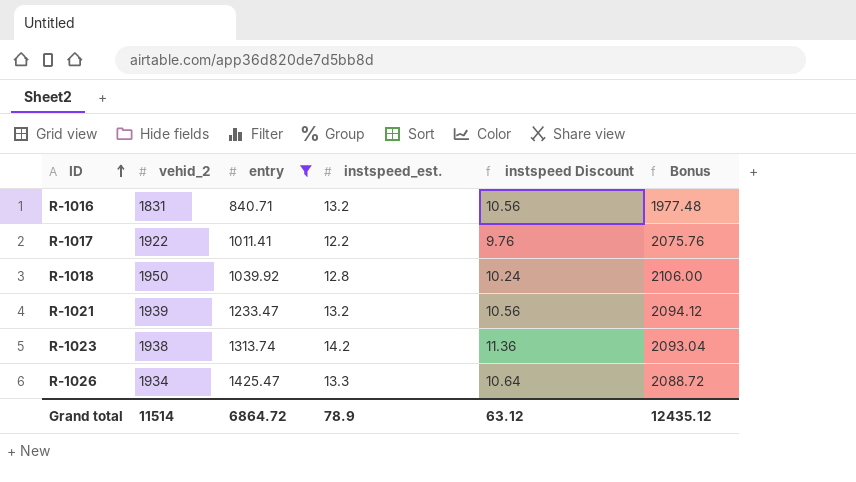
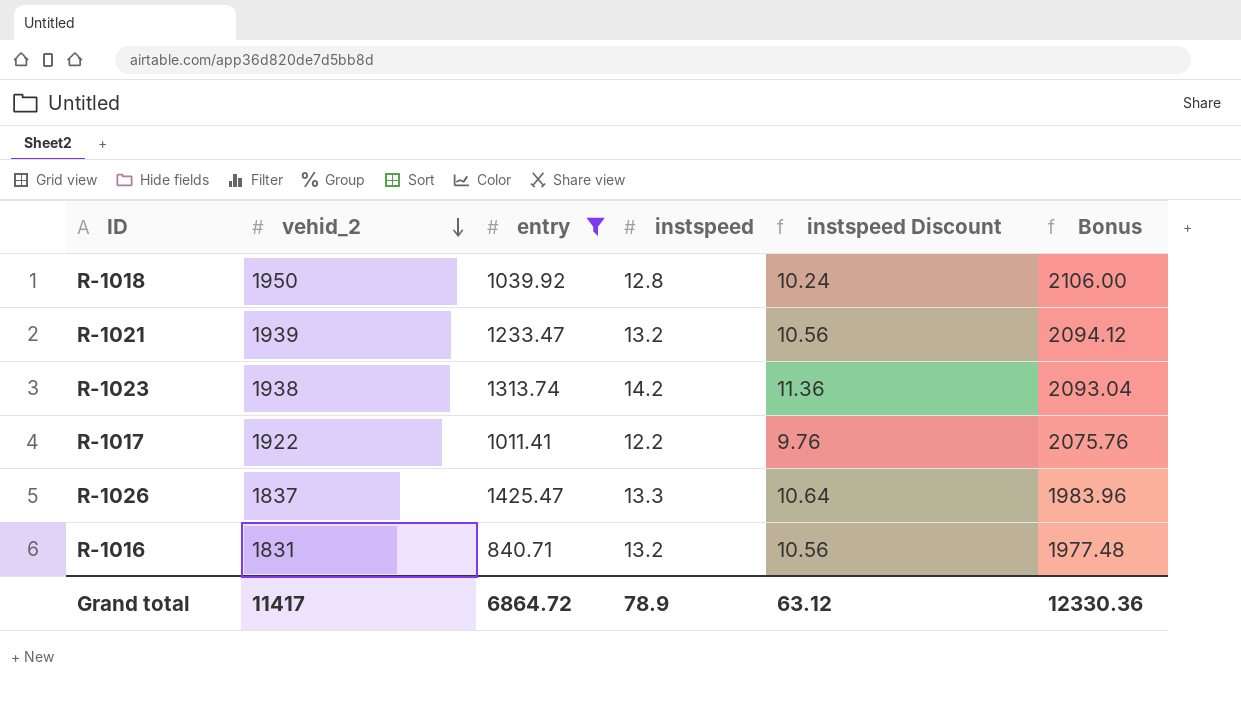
row order: ID ascending -> vehid_2 descending
column name: instspeed_est. -> instspeed
R-1026 | vehid_2: 1934 -> 1837
R-1026 | Bonus: 2088.72 -> 1983.96
Grand total | vehid_2: 11514 -> 11417
Grand total | Bonus: 12435.12 -> 12330.36

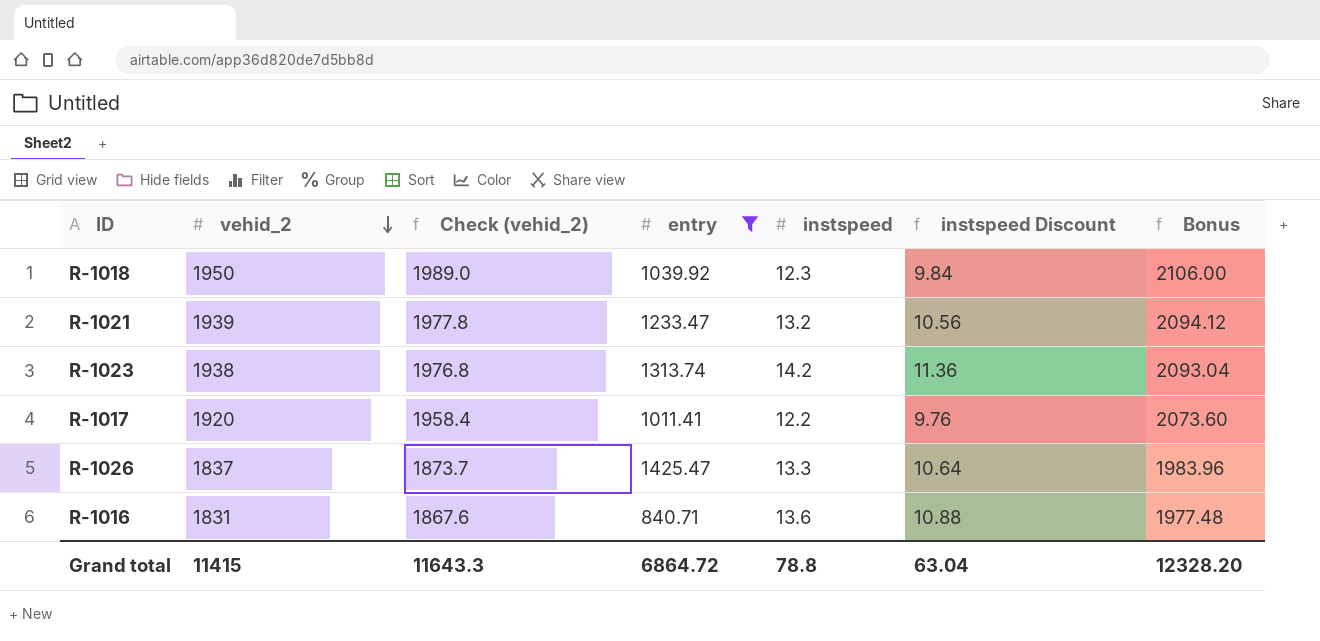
column Check (vehid_2) | formula: none -> [vehid_2] * 1.02
R-1018 | instspeed: 12.8 -> 12.3
R-1018 | instspeed Discount: 10.24 -> 9.84
R-1017 | vehid_2: 1922 -> 1920
R-1017 | Bonus: 2075.76 -> 2073.60
R-1016 | instspeed: 13.2 -> 13.6
R-1016 | instspeed Discount: 10.56 -> 10.88
Grand total | vehid_2: 11417 -> 11415
Grand total | instspeed: 78.9 -> 78.8
Grand total | instspeed Discount: 63.12 -> 63.04
Grand total | Bonus: 12330.36 -> 12328.20

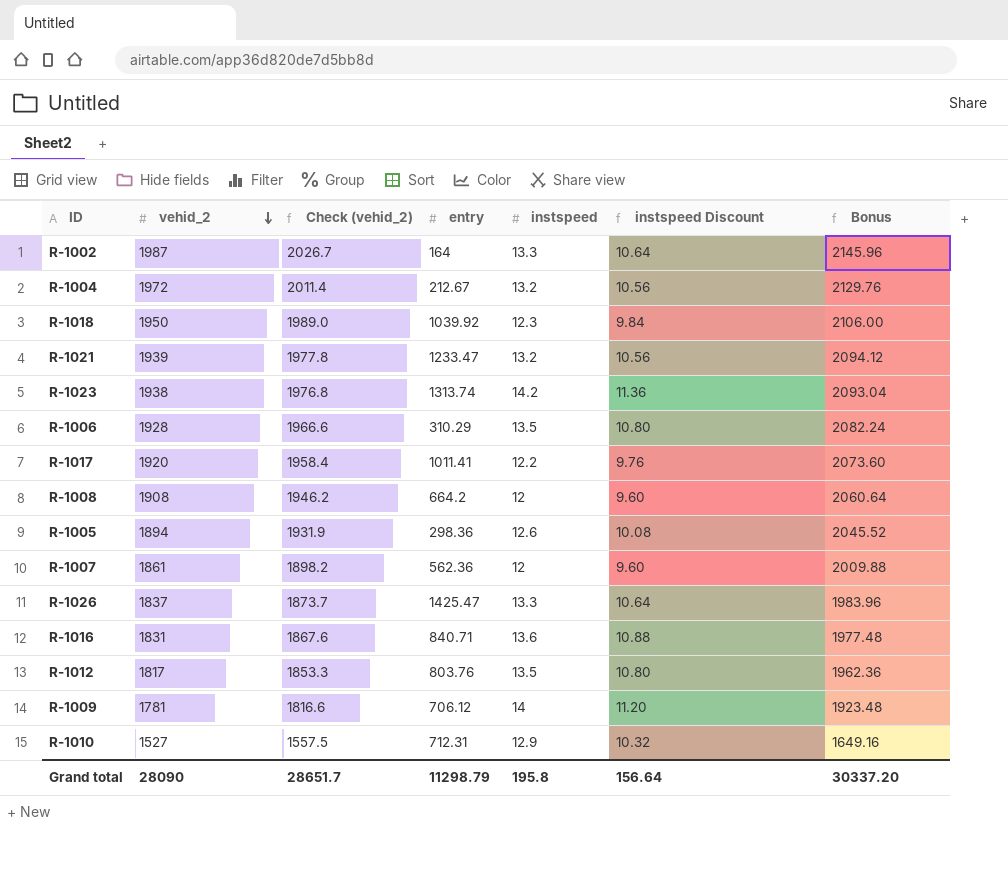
filter: entry >= 840.71 -> none
Grand total | vehid_2: 11415 -> 28090
Grand total | Check (vehid_2): 11643.3 -> 28651.7
Grand total | entry: 6864.72 -> 11298.79
Grand total | instspeed: 78.8 -> 195.8
Grand total | instspeed Discount: 63.04 -> 156.64
Grand total | Bonus: 12328.20 -> 30337.20

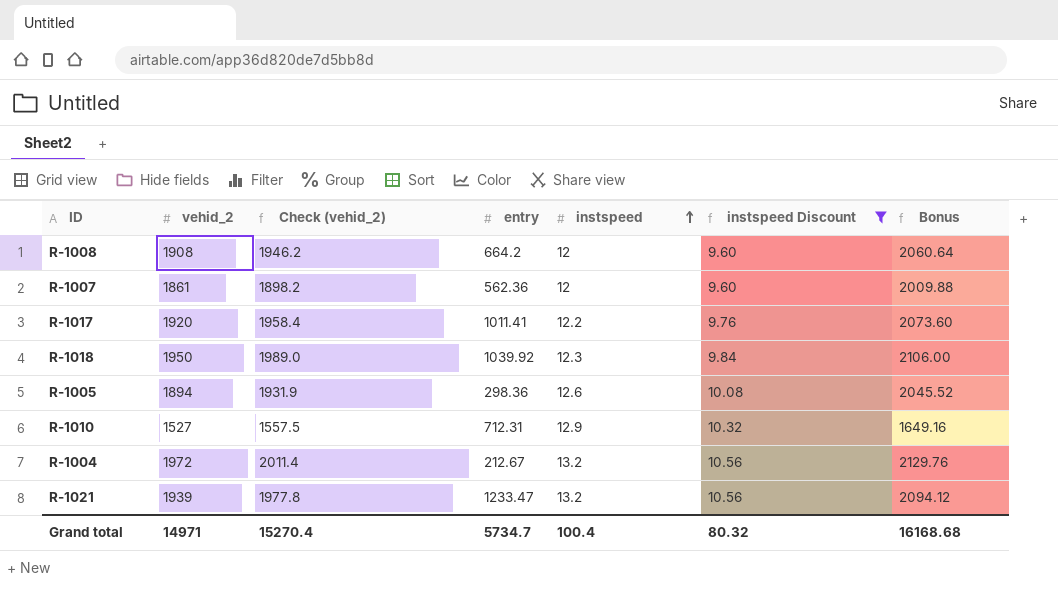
filter: none -> instspeed Discount <= 10.56
row order: vehid_2 descending -> instspeed ascending
Grand total | vehid_2: 28090 -> 14971
Grand total | Check (vehid_2): 28651.7 -> 15270.4
Grand total | entry: 11298.79 -> 5734.7
Grand total | instspeed: 195.8 -> 100.4
Grand total | instspeed Discount: 156.64 -> 80.32
Grand total | Bonus: 30337.20 -> 16168.68

